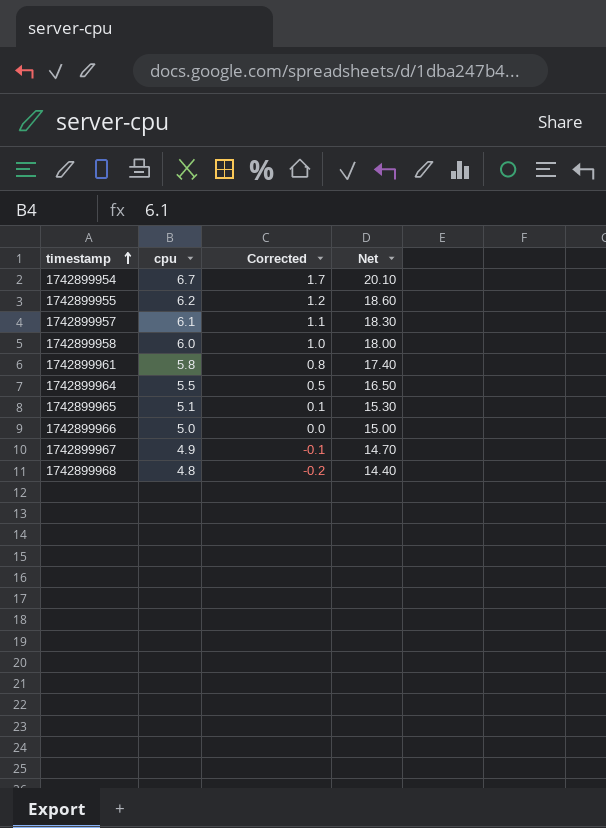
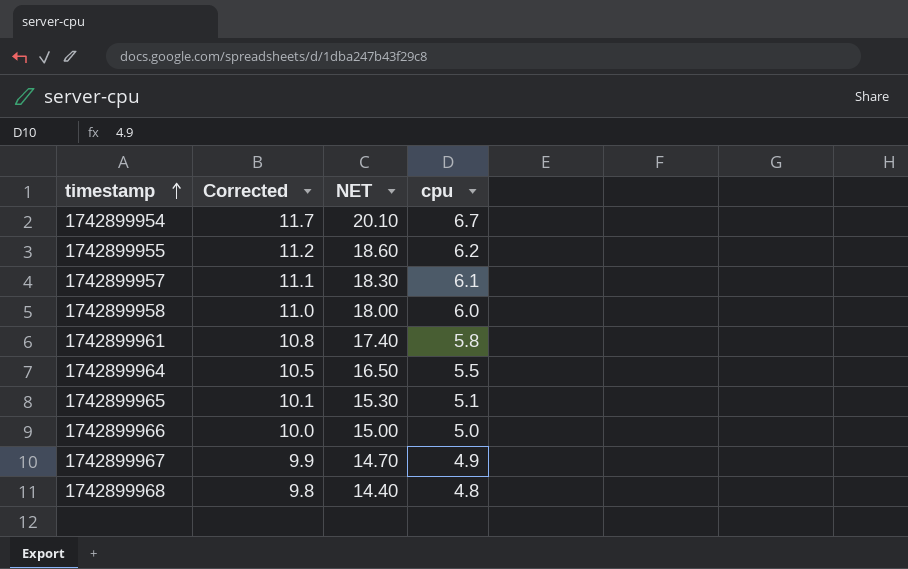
column Corrected | formula: [cpu] - 5 -> [cpu] + 5
column name: Net -> NET
column cpu | position: 2 -> 4

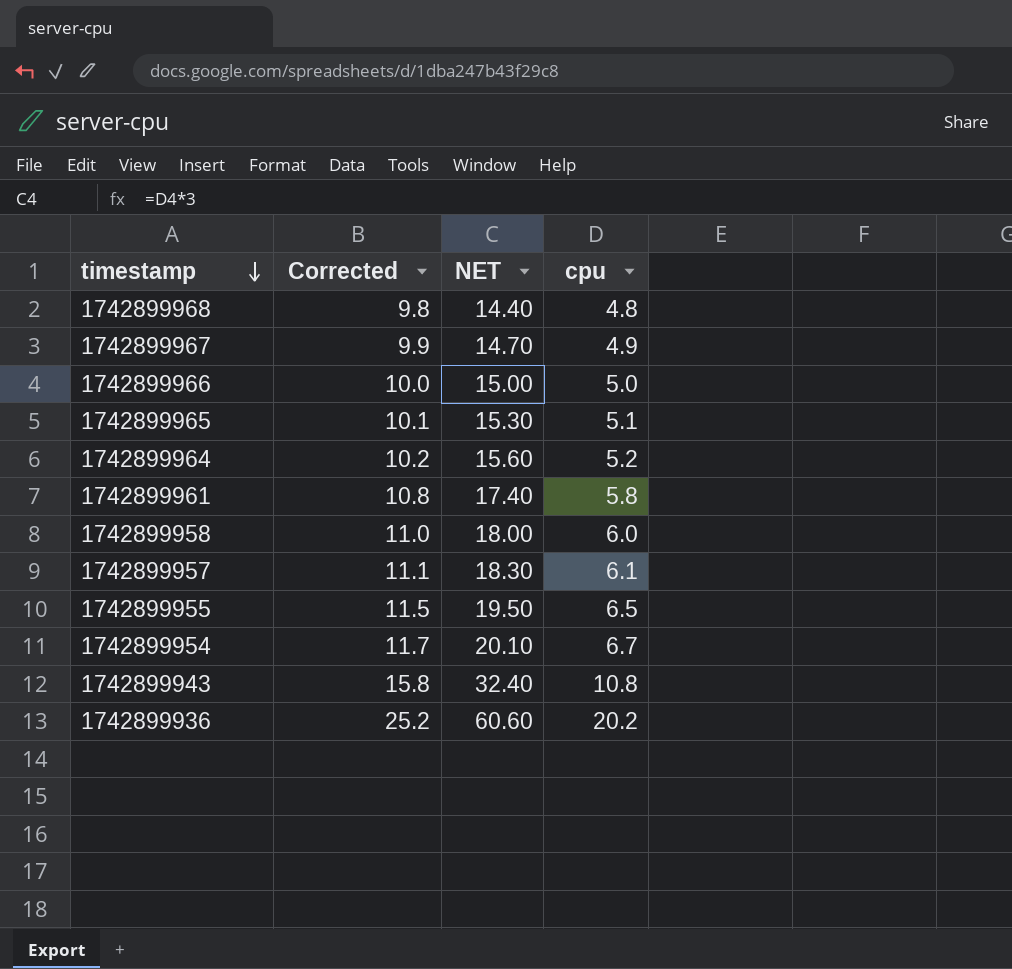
row order: timestamp ascending -> timestamp descending
1742899964 | Corrected: 10.5 -> 10.2
1742899964 | NET: 16.50 -> 15.60
1742899964 | cpu: 5.5 -> 5.2
1742899955 | Corrected: 11.2 -> 11.5
1742899955 | NET: 18.60 -> 19.50
1742899955 | cpu: 6.2 -> 6.5
row 1742899943: none -> 15.8 | 32.40 | 10.8
row 1742899936: none -> 25.2 | 60.60 | 20.2

